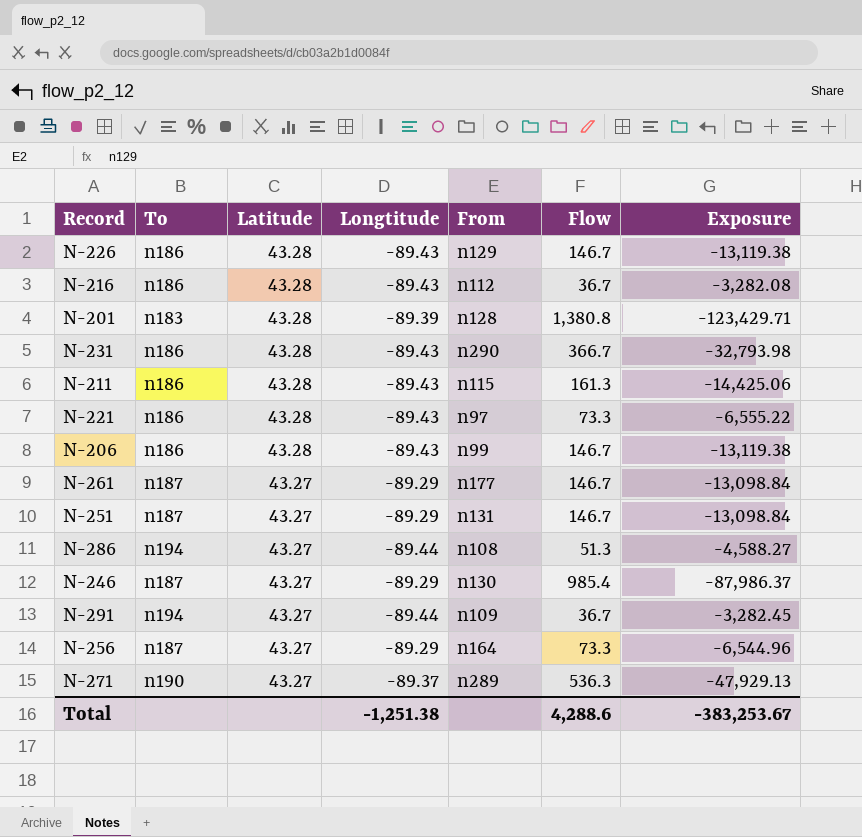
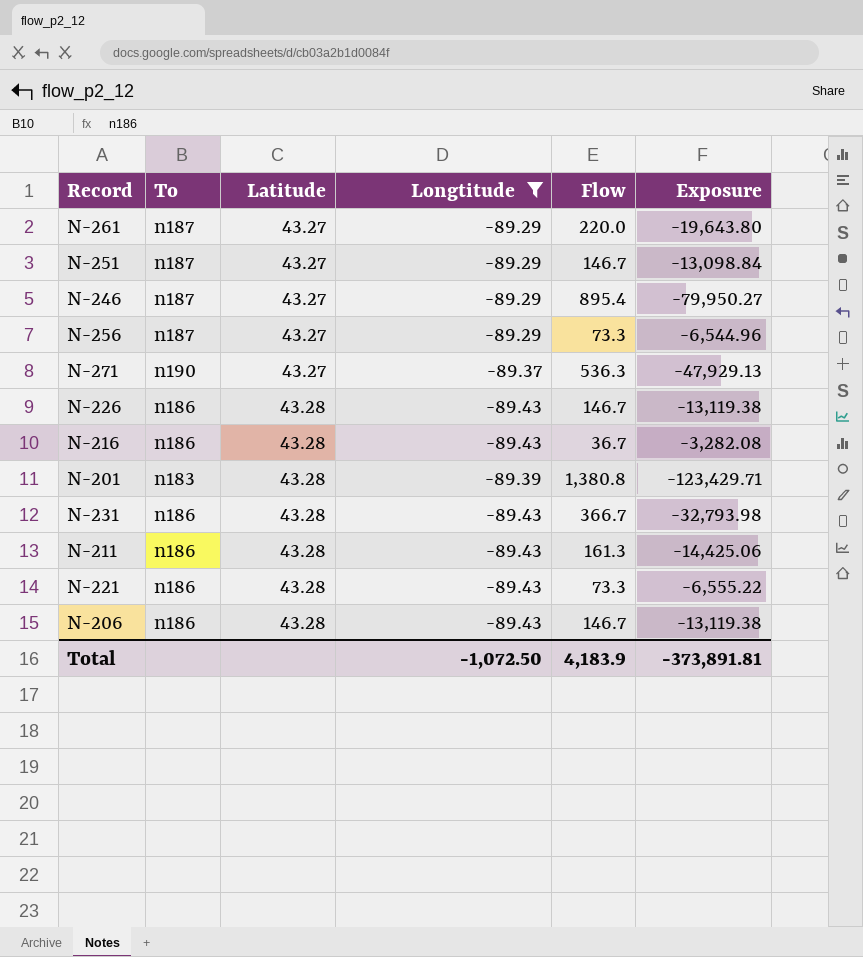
filter: none -> Longtitude != -89.44
row order: Latitude descending -> Latitude ascending
column From | position: 5 -> none
N-261 | Flow: 146.7 -> 220.0
N-261 | Exposure: -13,098.84 -> -19,643.80
N-246 | Flow: 985.4 -> 895.4
N-246 | Exposure: -87,986.37 -> -79,950.27
Total | Longtitude: -1,251.38 -> -1,072.50
Total | Flow: 4,288.6 -> 4,183.9
Total | Exposure: -383,253.67 -> -373,891.81

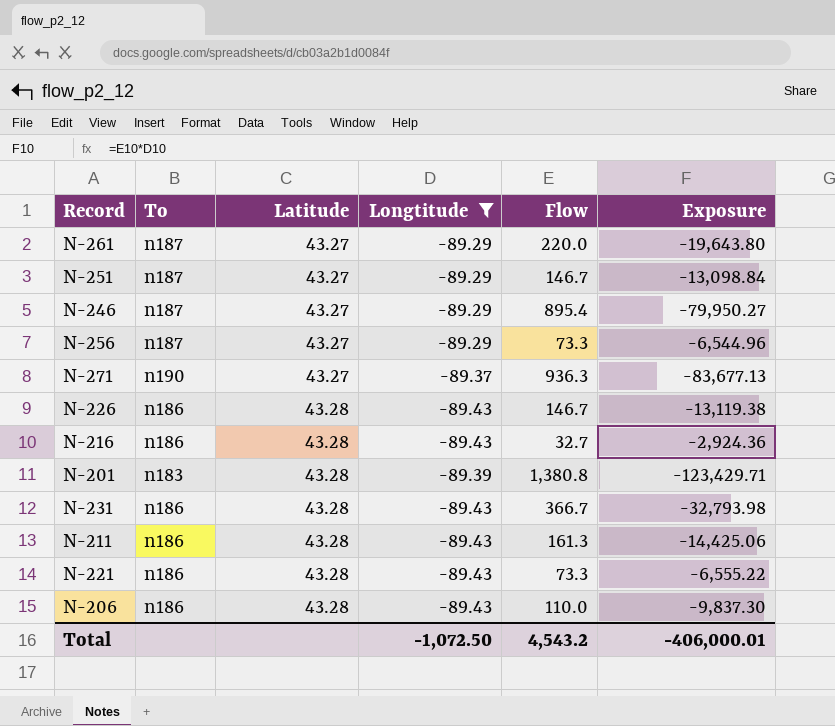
N-271 | Flow: 536.3 -> 936.3
N-271 | Exposure: -47,929.13 -> -83,677.13
N-216 | Flow: 36.7 -> 32.7
N-216 | Exposure: -3,282.08 -> -2,924.36
N-206 | Flow: 146.7 -> 110.0
N-206 | Exposure: -13,119.38 -> -9,837.30
Total | Flow: 4,183.9 -> 4,543.2
Total | Exposure: -373,891.81 -> -406,000.01

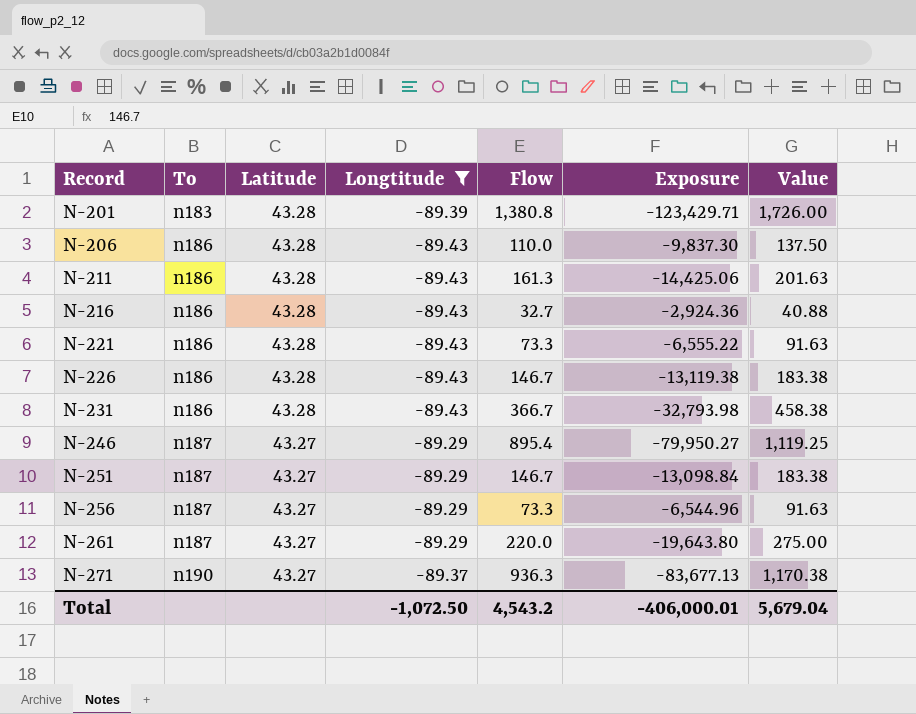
row order: Latitude ascending -> Record ascending
column Value | formula: none -> [Flow] * 1.25

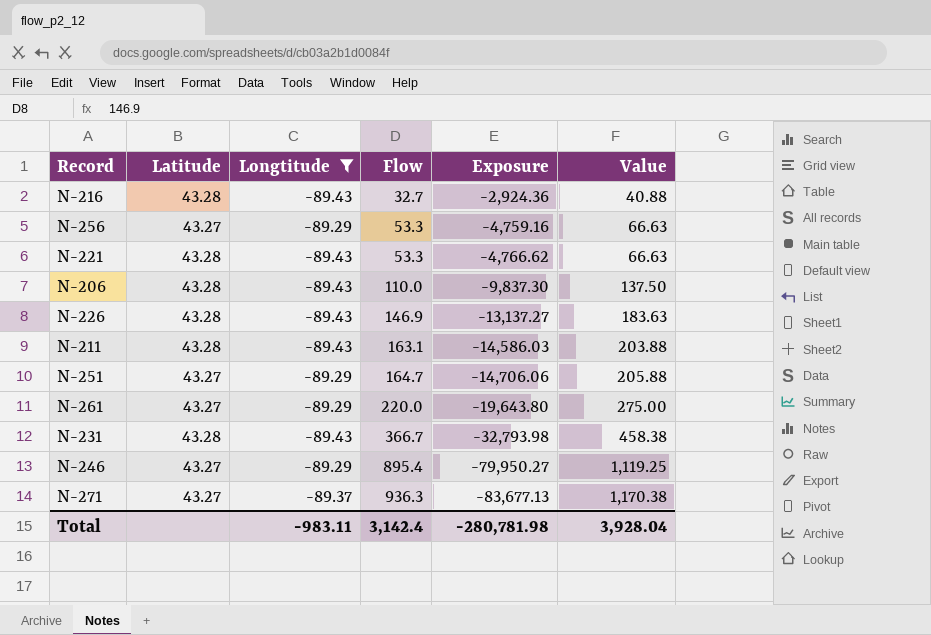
row order: Record ascending -> Flow ascending
column To | position: 2 -> none
row N-201: n183 | 43.28 | -89.39 | 1,380.8 | -123,429.71 | 1,726.00 -> none
N-256 | Flow: 73.3 -> 53.3
N-256 | Exposure: -6,544.96 -> -4,759.16
N-256 | Value: 91.63 -> 66.63
N-221 | Flow: 73.3 -> 53.3
N-221 | Exposure: -6,555.22 -> -4,766.62
N-221 | Value: 91.63 -> 66.63
N-226 | Flow: 146.7 -> 146.9
N-226 | Exposure: -13,119.38 -> -13,137.27
N-226 | Value: 183.38 -> 183.63
N-211 | Flow: 161.3 -> 163.1
N-211 | Exposure: -14,425.06 -> -14,586.03
N-211 | Value: 201.63 -> 203.88
N-251 | Flow: 146.7 -> 164.7
N-251 | Exposure: -13,098.84 -> -14,706.06
N-251 | Value: 183.38 -> 205.88
Total | Longtitude: -1,072.50 -> -983.11
Total | Flow: 4,543.2 -> 3,142.4
Total | Exposure: -406,000.01 -> -280,781.98
Total | Value: 5,679.04 -> 3,928.04

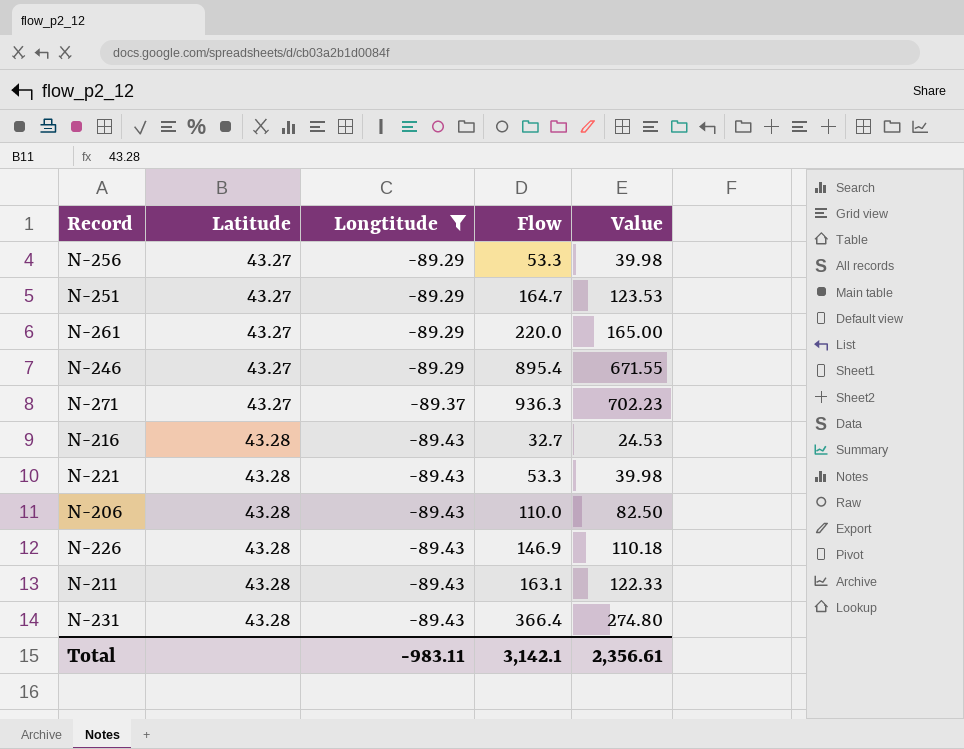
row order: Flow ascending -> Latitude ascending
column Exposure | formula: [Longtitude] * [Flow] -> none
column Value | formula: [Flow] * 1.25 -> [Flow] * 0.75
N-231 | Flow: 366.7 -> 366.4
Total | Flow: 3,142.4 -> 3,142.1
Total | Value: 3,928.04 -> 2,356.61

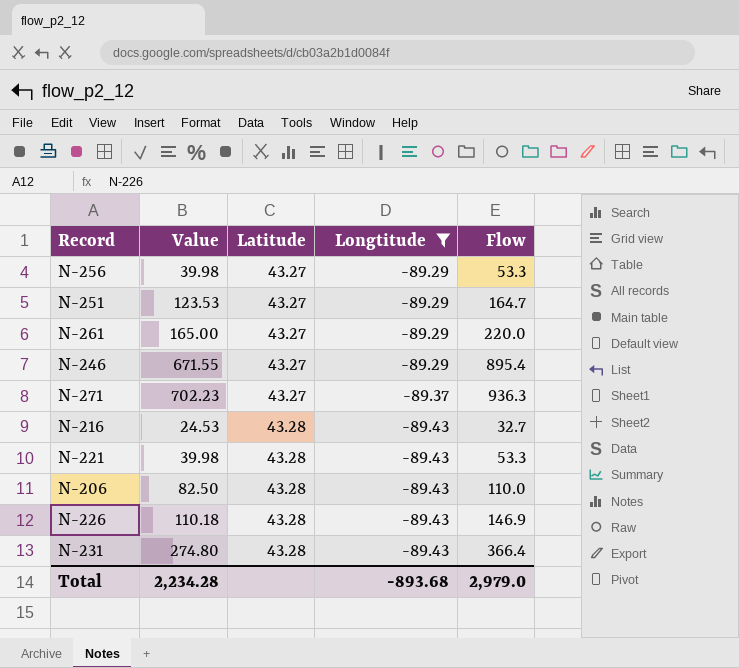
column Value | position: 5 -> 2
row N-211: 43.28 | -89.43 | 163.1 | 122.33 -> none
Total | Value: 2,356.61 -> 2,234.28
Total | Longtitude: -983.11 -> -893.68
Total | Flow: 3,142.1 -> 2,979.0

